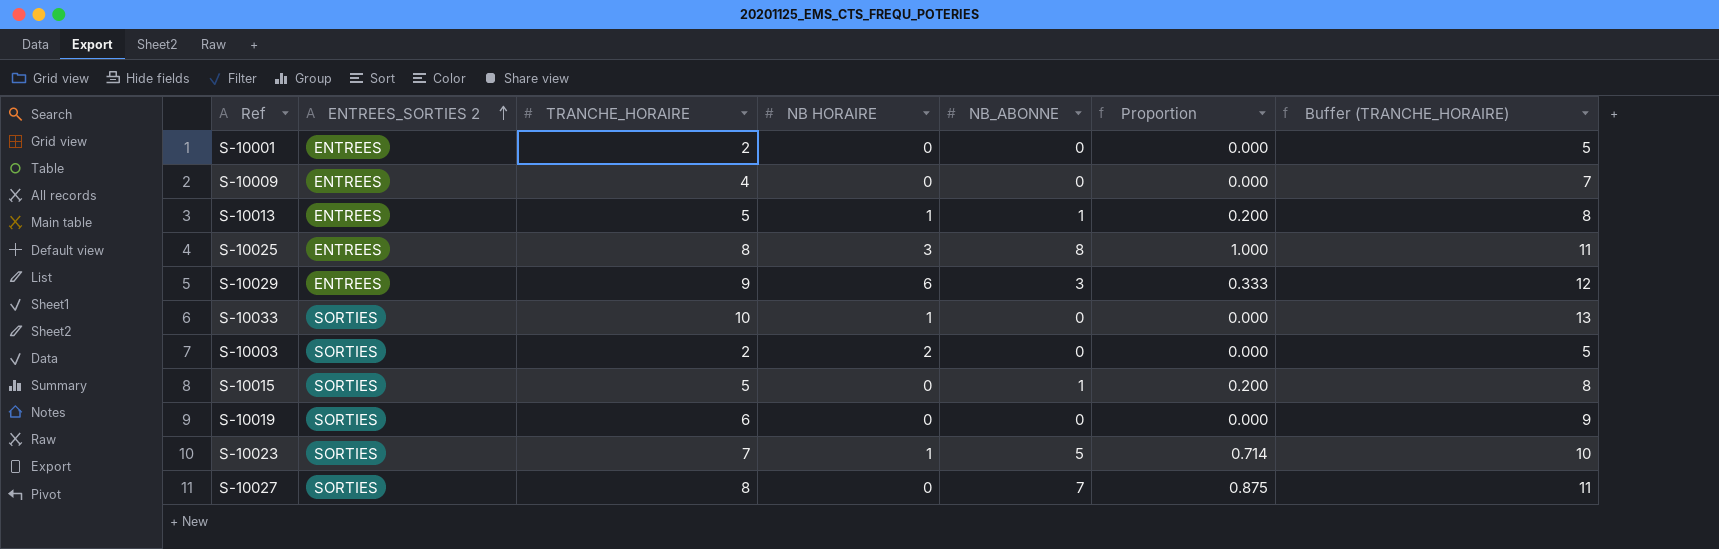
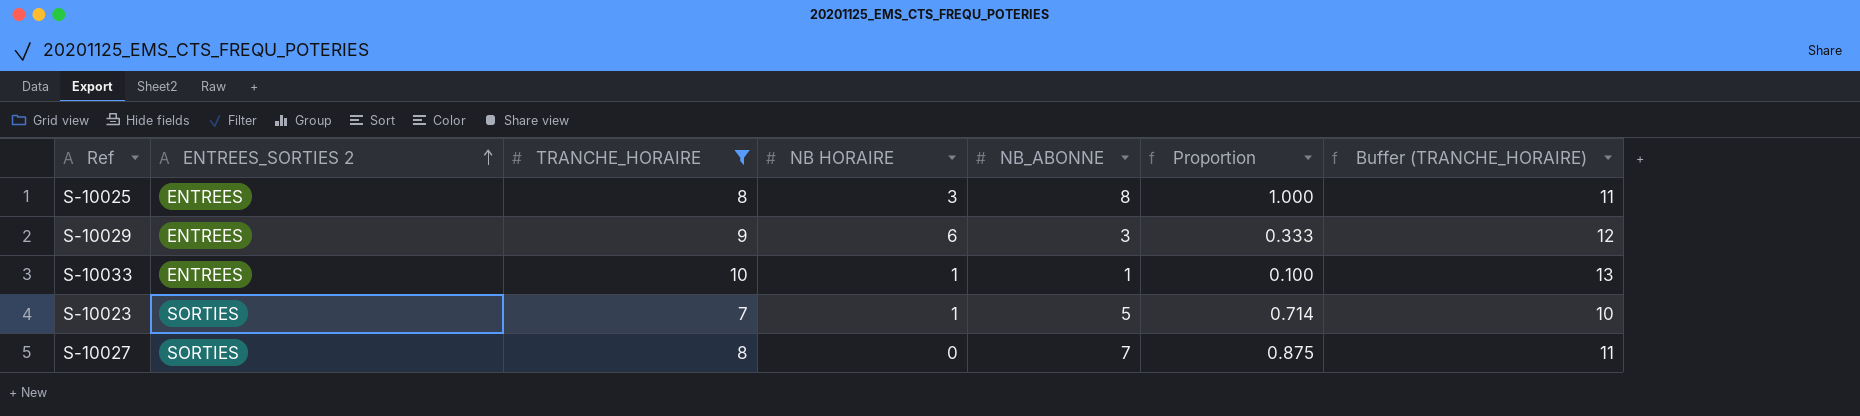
filter: none -> TRANCHE_HORAIRE >= 7
S-10033 | ENTREES_SORTIES 2: SORTIES -> ENTREES
S-10033 | NB_ABONNE: 0 -> 1
S-10033 | Proportion: 0.000 -> 0.100

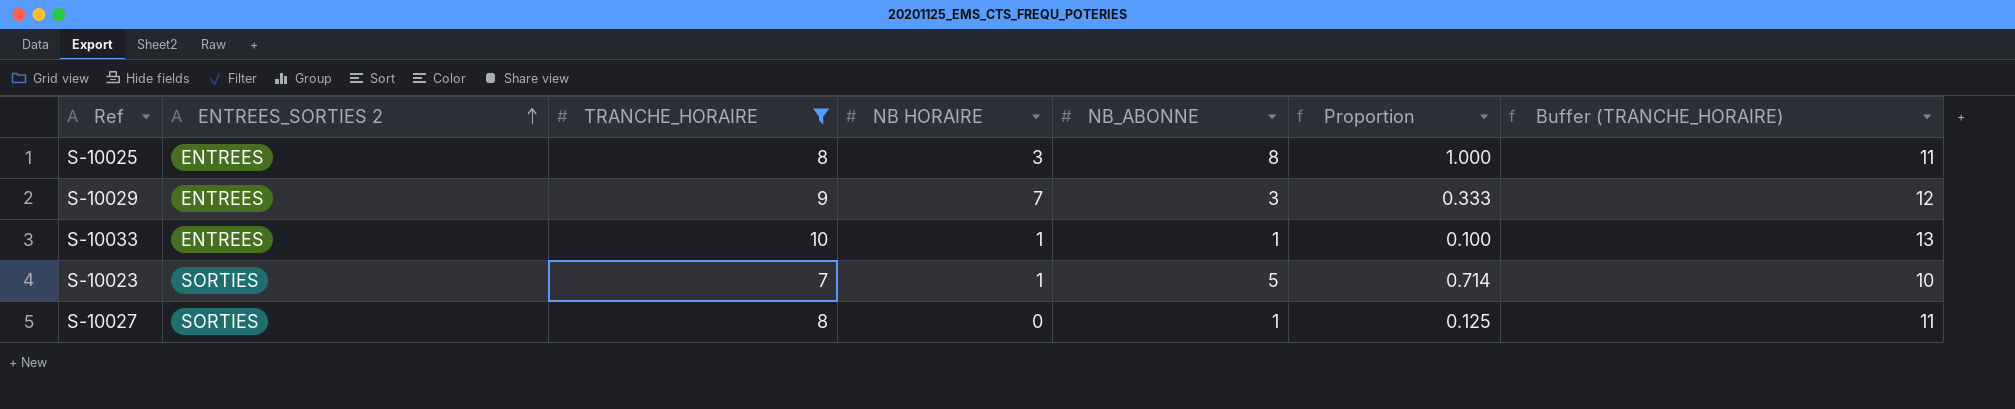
S-10029 | NB HORAIRE: 6 -> 7
S-10027 | NB_ABONNE: 7 -> 1
S-10027 | Proportion: 0.875 -> 0.125

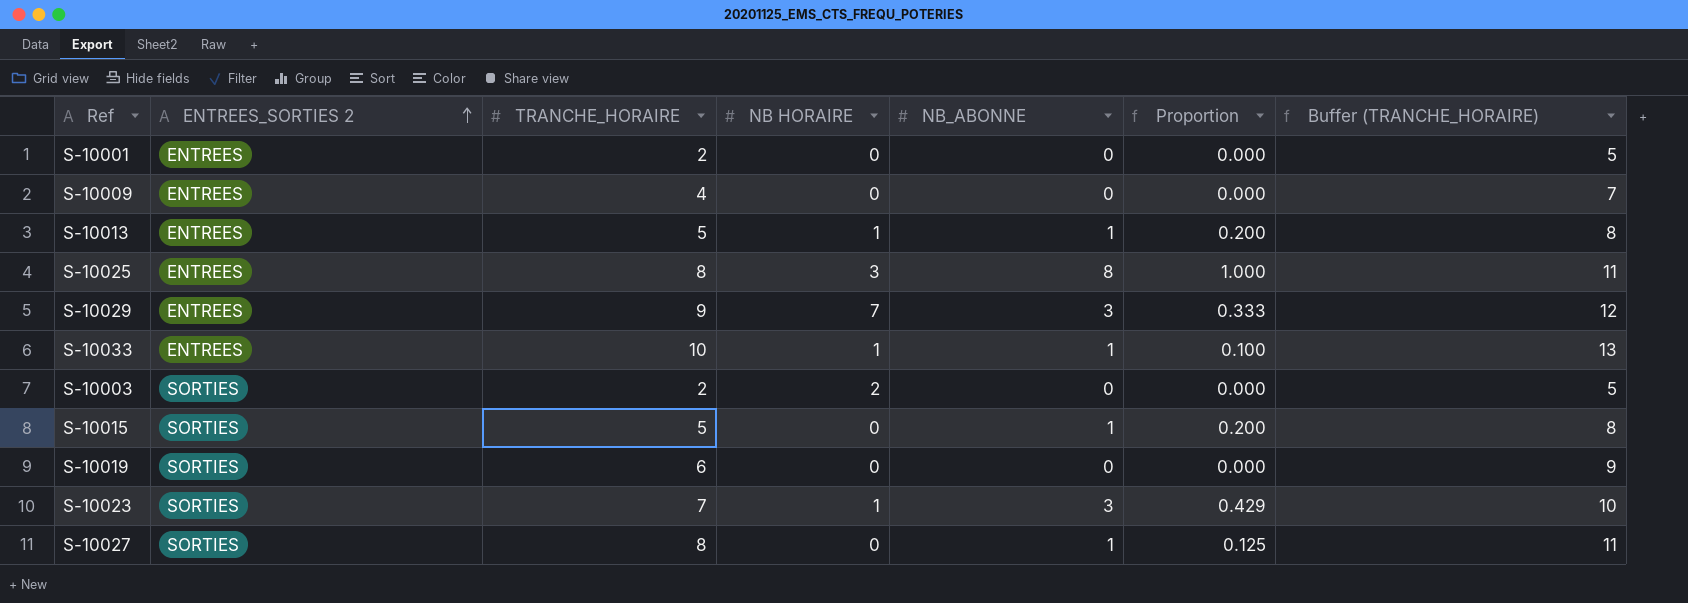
filter: TRANCHE_HORAIRE >= 7 -> none
S-10023 | NB_ABONNE: 5 -> 3
S-10023 | Proportion: 0.714 -> 0.429

